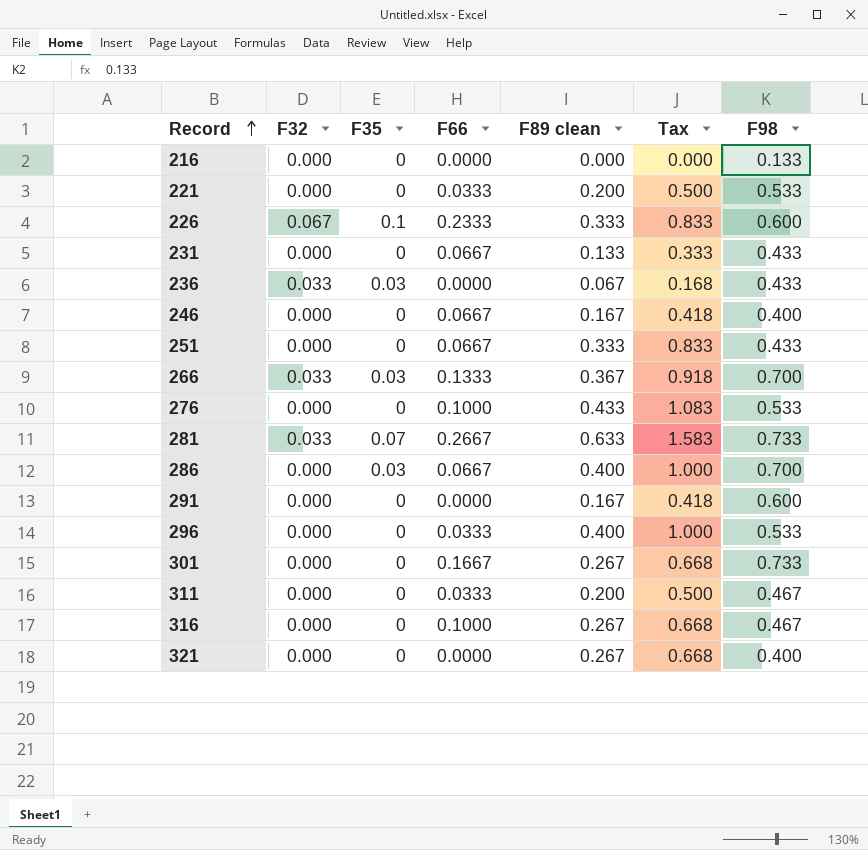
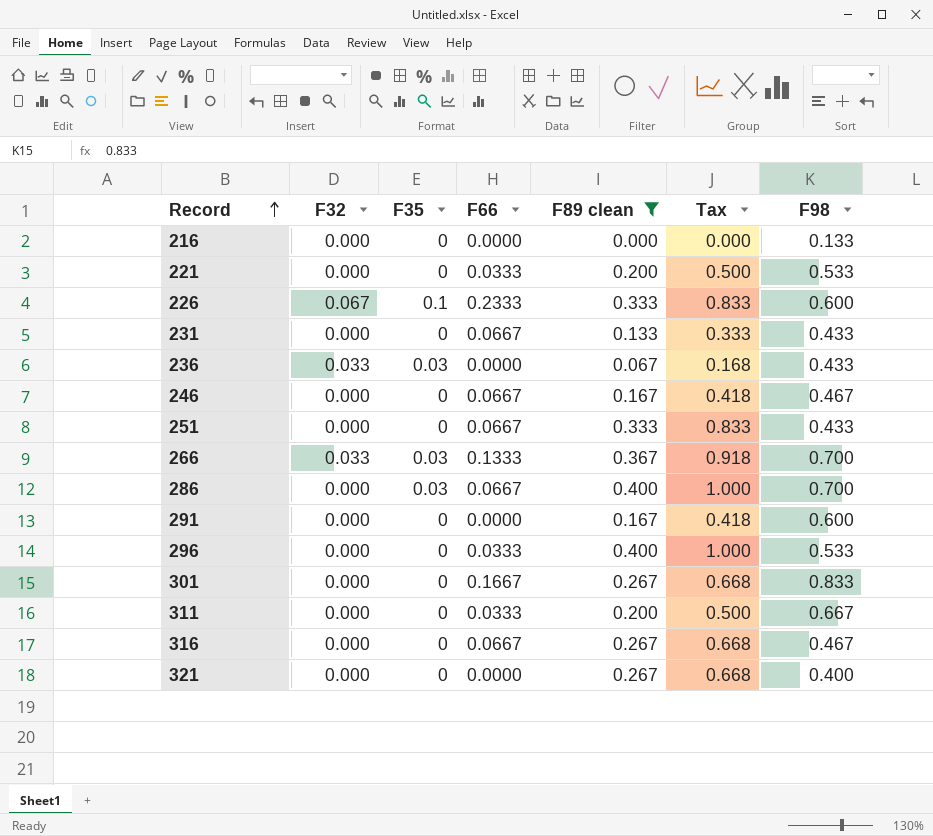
filter: none -> F89 clean <= 0.400
246 | F98: 0.400 -> 0.467
301 | F98: 0.733 -> 0.833
311 | F98: 0.467 -> 0.667
316 | F66: 0.1000 -> 0.0667

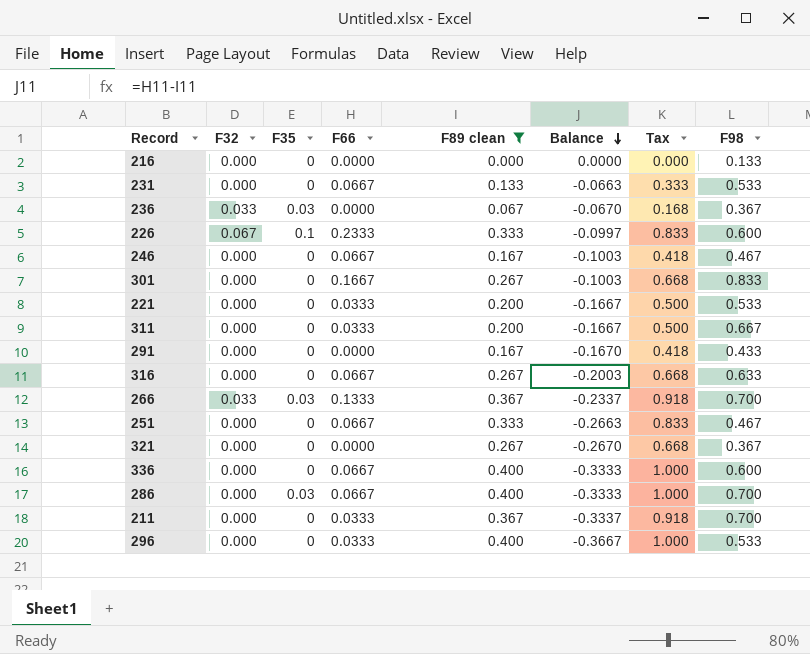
row order: Record ascending -> Balance descending
column Balance | formula: none -> [F66] - [F89 clean]
231 | F98: 0.433 -> 0.533
236 | F98: 0.433 -> 0.367
291 | F98: 0.600 -> 0.433
316 | F98: 0.467 -> 0.633
251 | F98: 0.433 -> 0.467
321 | F98: 0.400 -> 0.367
row 336: none -> 0.000 | 0 | 0.0667 | 0.400 | -0.3333 | 1.000 | 0.600
row 211: none -> 0.000 | 0 | 0.0333 | 0.367 | -0.3337 | 0.918 | 0.700

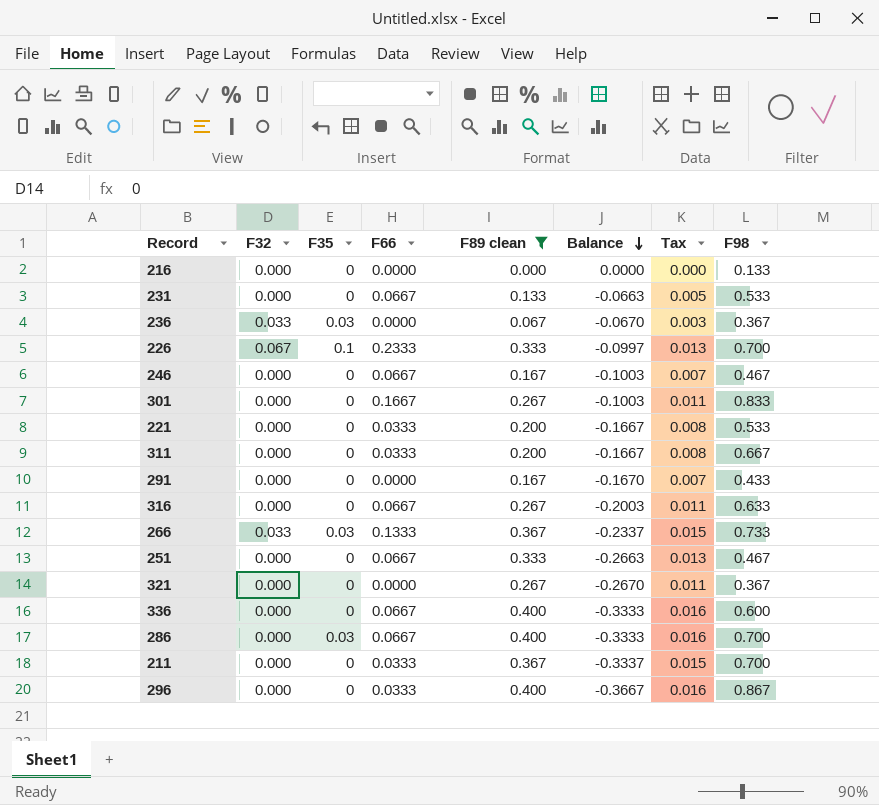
column Tax | formula: [F89 clean] * 2.5 -> [F89 clean] * 0.04
226 | F98: 0.600 -> 0.700
266 | F98: 0.700 -> 0.733
296 | F98: 0.533 -> 0.867

